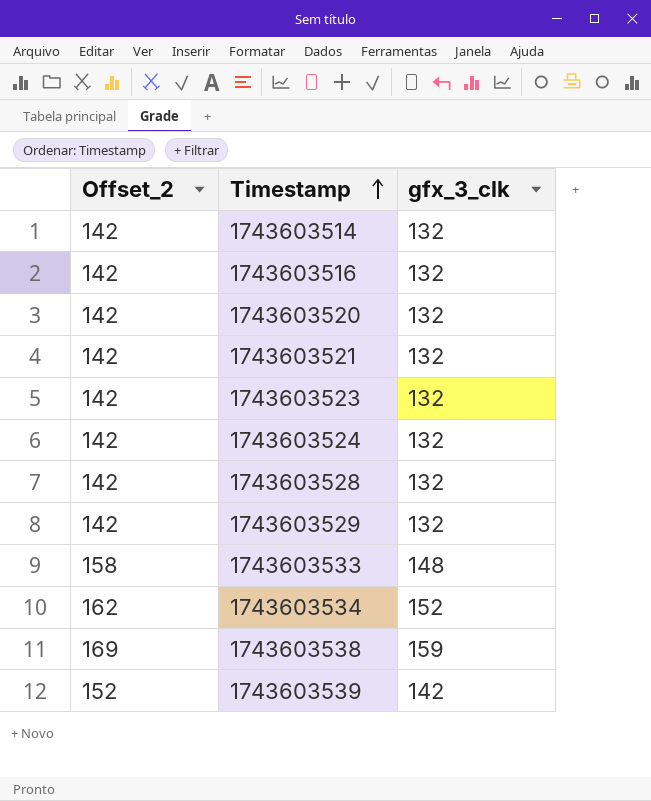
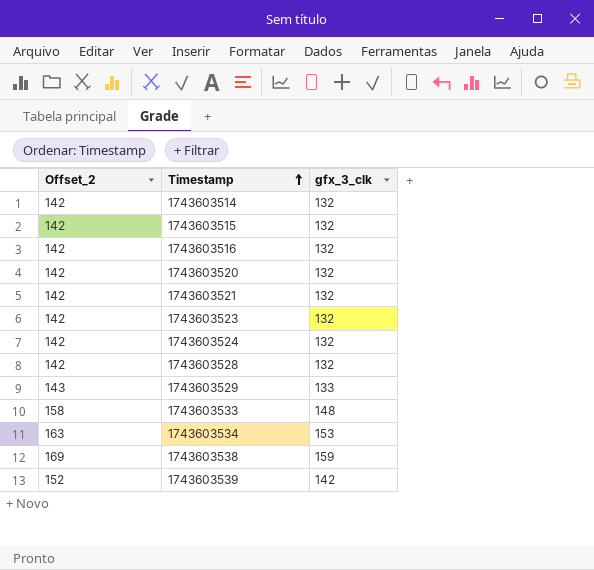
row 1743603515: none -> 142 | 132
1743603529 | Offset_2: 142 -> 143
1743603529 | gfx_3_clk: 132 -> 133
1743603534 | Offset_2: 162 -> 163
1743603534 | gfx_3_clk: 152 -> 153

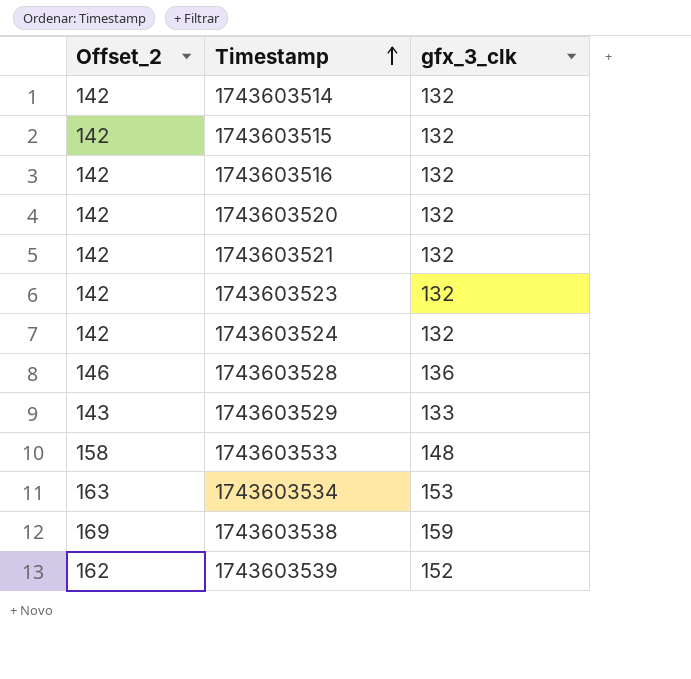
1743603528 | Offset_2: 142 -> 146
1743603528 | gfx_3_clk: 132 -> 136
1743603539 | Offset_2: 152 -> 162
1743603539 | gfx_3_clk: 142 -> 152

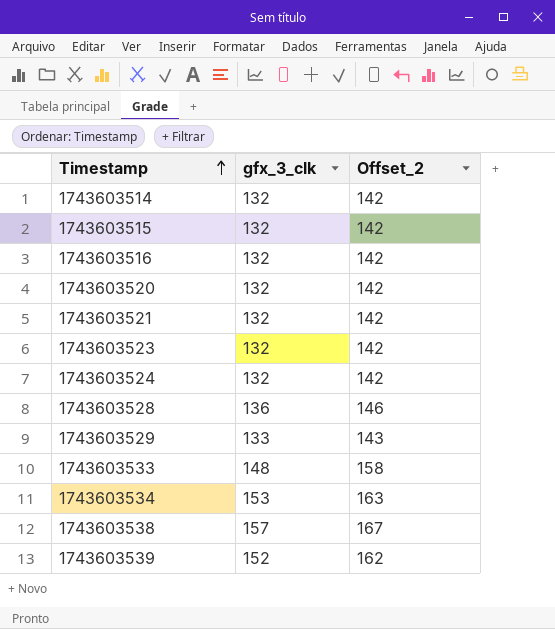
column Offset_2 | position: 1 -> 3
1743603538 | gfx_3_clk: 159 -> 157
1743603538 | Offset_2: 169 -> 167

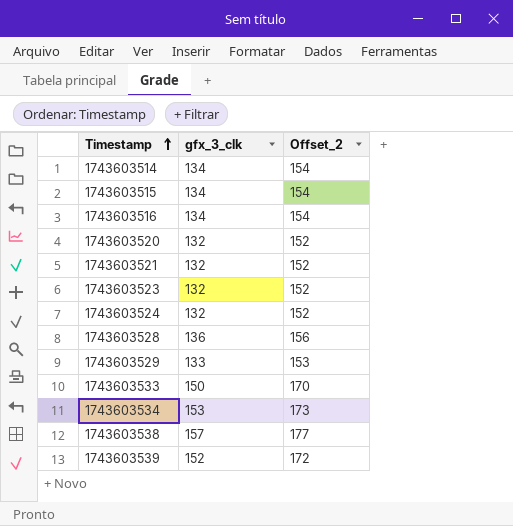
column Offset_2 | formula: [gfx_3_clk] + 10 -> [gfx_3_clk] + 20
1743603514 | gfx_3_clk: 132 -> 134
1743603515 | gfx_3_clk: 132 -> 134
1743603516 | gfx_3_clk: 132 -> 134
1743603533 | gfx_3_clk: 148 -> 150

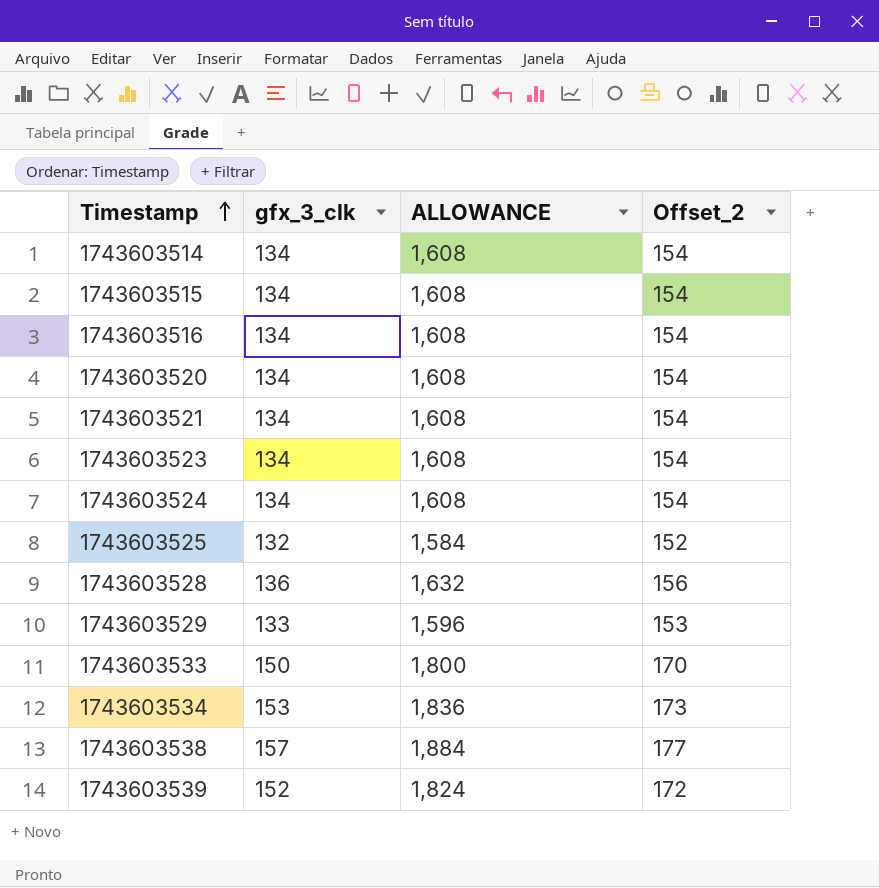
column ALLOWANCE | formula: none -> [gfx_3_clk] * 12
1743603520 | gfx_3_clk: 132 -> 134
1743603520 | Offset_2: 152 -> 154
1743603521 | gfx_3_clk: 132 -> 134
1743603521 | Offset_2: 152 -> 154
1743603523 | gfx_3_clk: 132 -> 134
1743603523 | Offset_2: 152 -> 154
1743603524 | gfx_3_clk: 132 -> 134
1743603524 | Offset_2: 152 -> 154
row 1743603525: none -> 132 | 1,584 | 152

